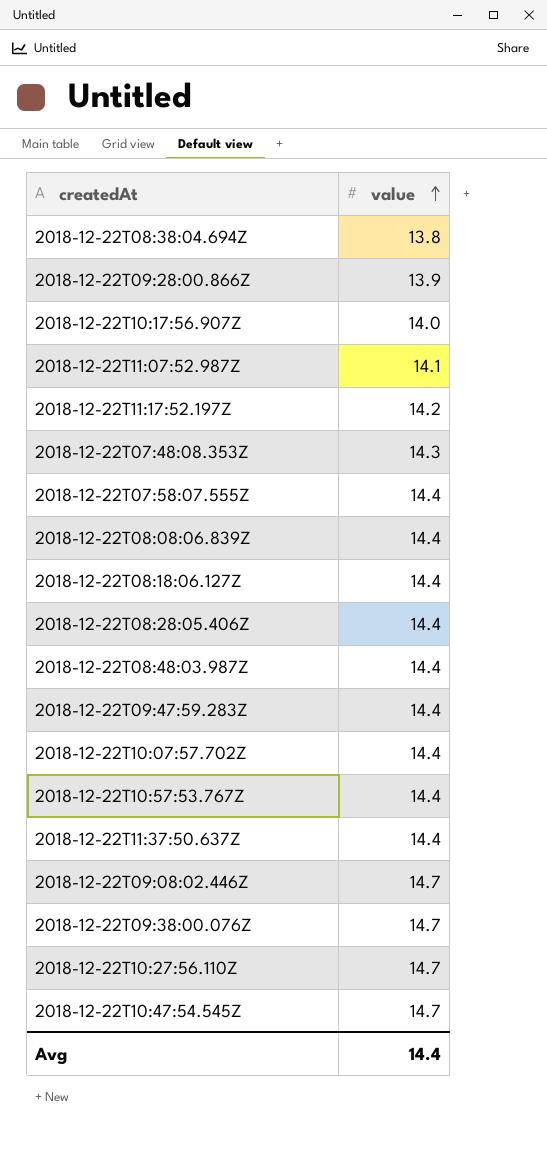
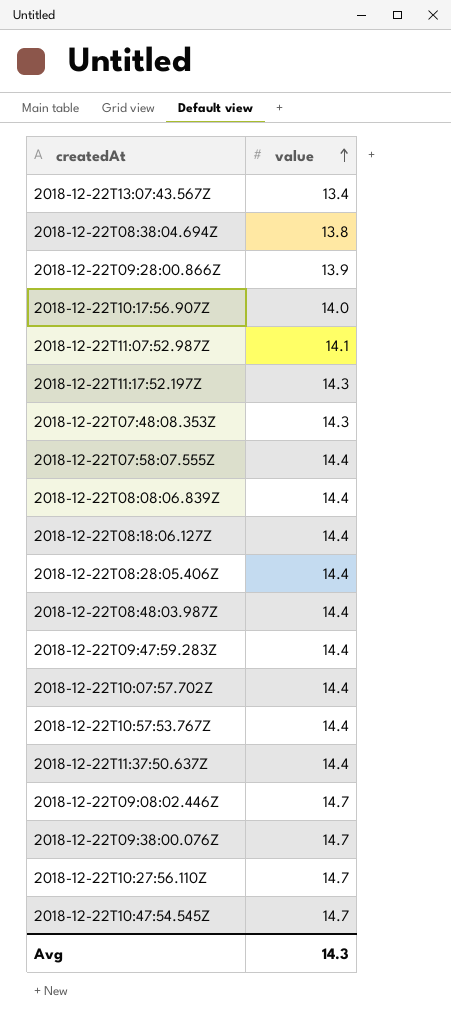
row 2018-12-22T13:07:43.567Z: none -> 13.4
2018-12-22T11:17:52.197Z | value: 14.2 -> 14.3
Avg | value: 14.4 -> 14.3

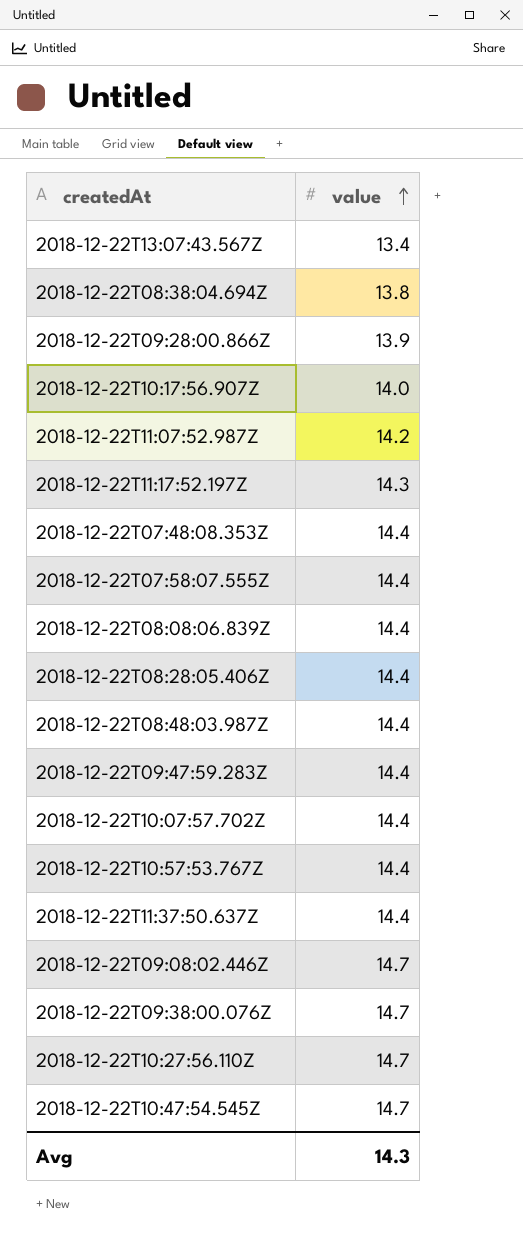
row 2018-12-22T08:18:06.127Z: 14.4 -> none
2018-12-22T11:07:52.987Z | value: 14.1 -> 14.2
2018-12-22T07:48:08.353Z | value: 14.3 -> 14.4

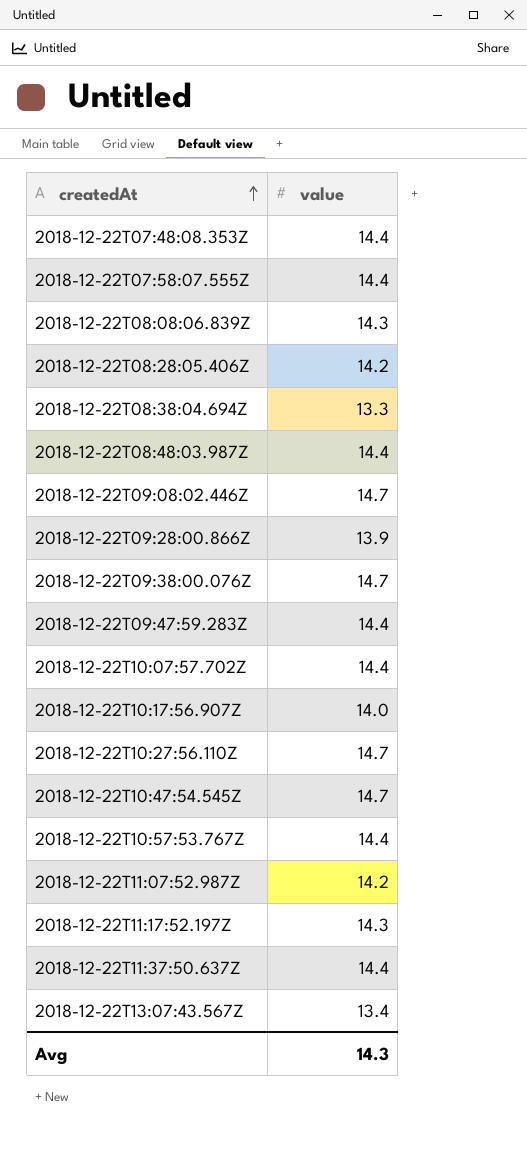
row order: value ascending -> createdAt ascending
2018-12-22T08:08:06.839Z | value: 14.4 -> 14.3
2018-12-22T08:28:05.406Z | value: 14.4 -> 14.2
2018-12-22T08:38:04.694Z | value: 13.8 -> 13.3

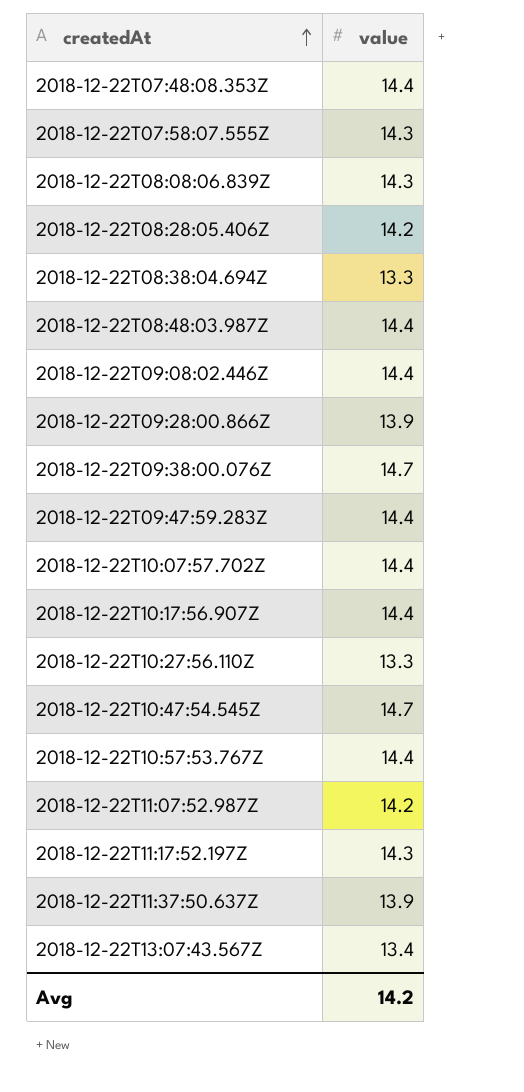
2018-12-22T07:58:07.555Z | value: 14.4 -> 14.3
2018-12-22T09:08:02.446Z | value: 14.7 -> 14.4
2018-12-22T10:17:56.907Z | value: 14.0 -> 14.4
2018-12-22T10:27:56.110Z | value: 14.7 -> 13.3
2018-12-22T11:37:50.637Z | value: 14.4 -> 13.9
Avg | value: 14.3 -> 14.2

